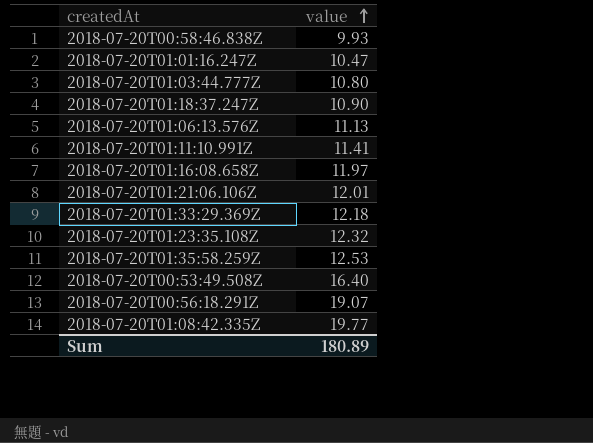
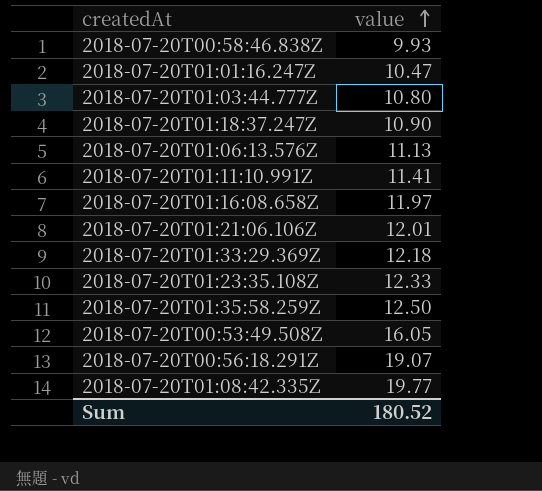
2018-07-20T01:23:35.108Z | value: 12.32 -> 12.33
2018-07-20T01:35:58.259Z | value: 12.53 -> 12.50
2018-07-20T00:53:49.508Z | value: 16.40 -> 16.05
Sum | value: 180.89 -> 180.52

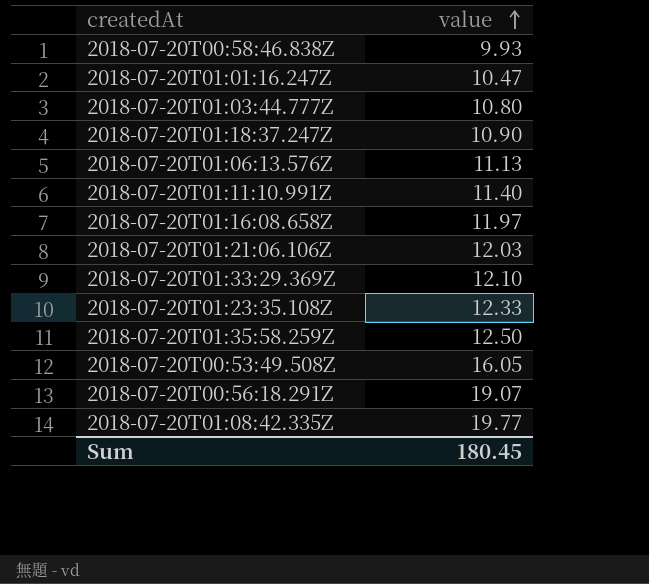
2018-07-20T01:11:10.991Z | value: 11.41 -> 11.40
2018-07-20T01:21:06.106Z | value: 12.01 -> 12.03
2018-07-20T01:33:29.369Z | value: 12.18 -> 12.10
Sum | value: 180.52 -> 180.45

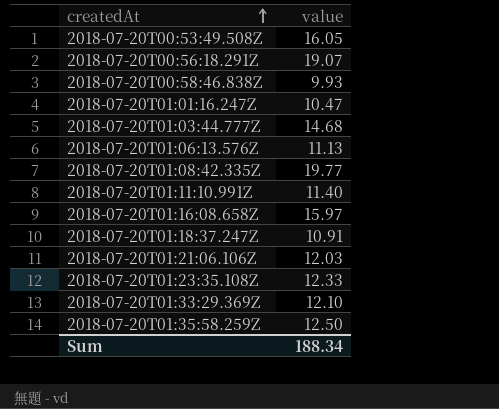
row order: value ascending -> createdAt ascending
2018-07-20T01:03:44.777Z | value: 10.80 -> 14.68
2018-07-20T01:16:08.658Z | value: 11.97 -> 15.97
2018-07-20T01:18:37.247Z | value: 10.90 -> 10.91
Sum | value: 180.45 -> 188.34

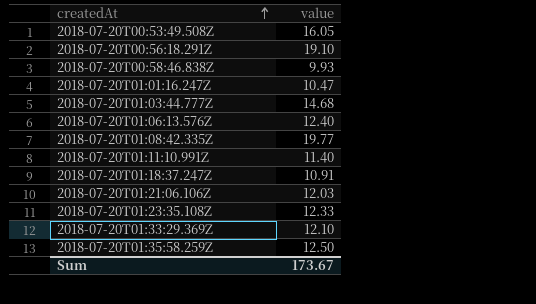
row 2018-07-20T01:16:08.658Z: 15.97 -> none
2018-07-20T00:56:18.291Z | value: 19.07 -> 19.10
2018-07-20T01:06:13.576Z | value: 11.13 -> 12.40
Sum | value: 188.34 -> 173.67

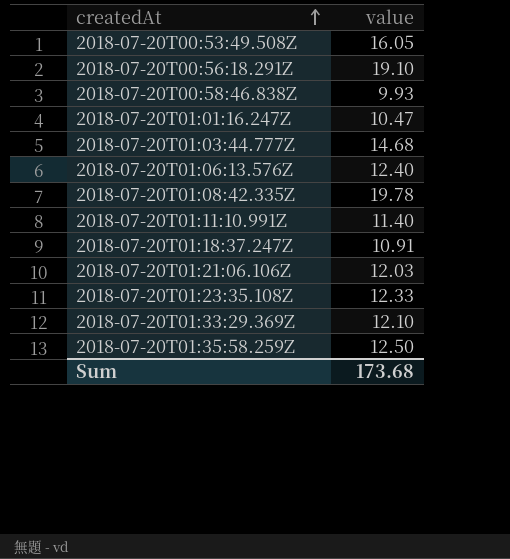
2018-07-20T01:08:42.335Z | value: 19.77 -> 19.78
Sum | value: 173.67 -> 173.68

